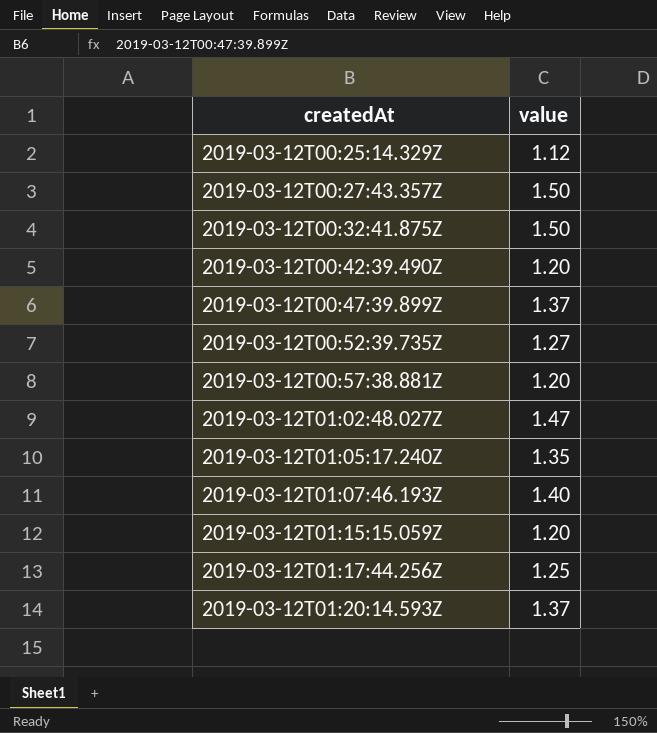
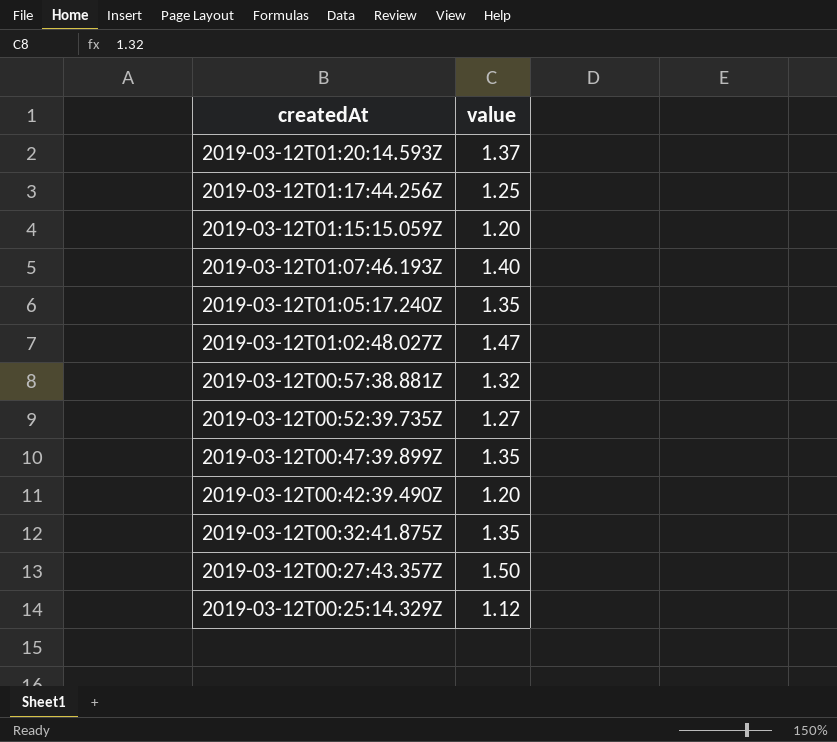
row order: createdAt ascending -> createdAt descending
2019-03-12T00:57:38.881Z | value: 1.20 -> 1.32
2019-03-12T00:47:39.899Z | value: 1.37 -> 1.35
2019-03-12T00:32:41.875Z | value: 1.50 -> 1.35

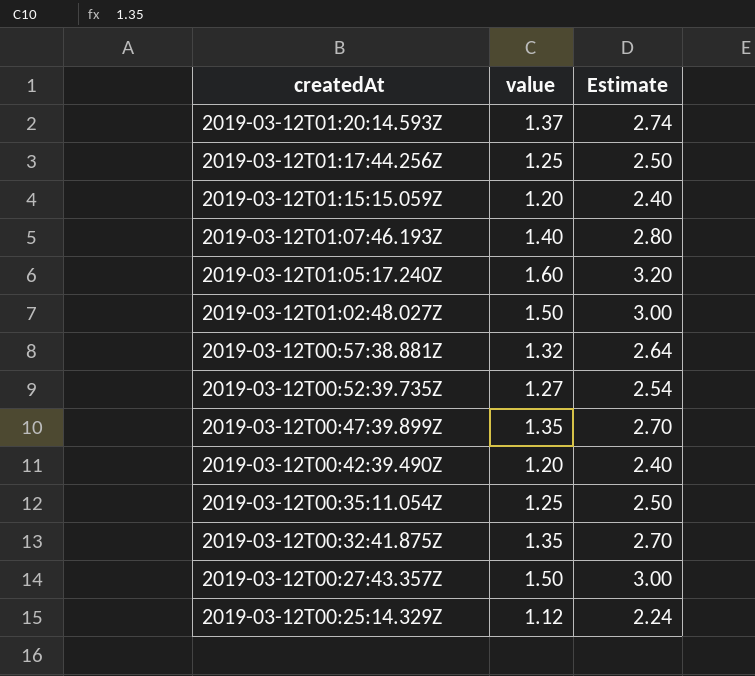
column Estimate | formula: none -> [value] * 2
2019-03-12T01:05:17.240Z | value: 1.35 -> 1.60
2019-03-12T01:02:48.027Z | value: 1.47 -> 1.50
row 2019-03-12T00:35:11.054Z: none -> 1.25 | 2.50

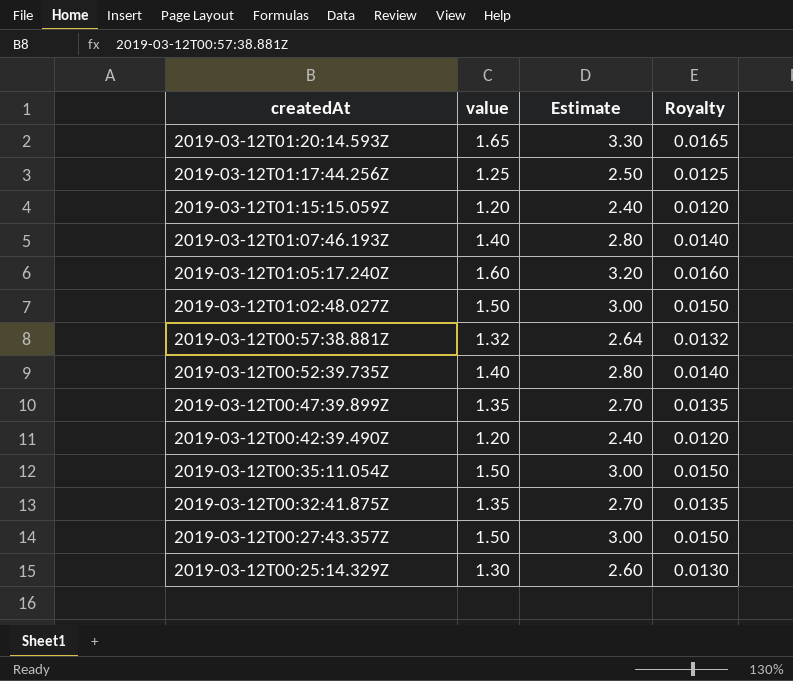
column Royalty | formula: none -> [value] * 0.01
2019-03-12T01:20:14.593Z | value: 1.37 -> 1.65
2019-03-12T01:20:14.593Z | Estimate: 2.74 -> 3.30
2019-03-12T00:52:39.735Z | value: 1.27 -> 1.40
2019-03-12T00:52:39.735Z | Estimate: 2.54 -> 2.80
2019-03-12T00:35:11.054Z | value: 1.25 -> 1.50
2019-03-12T00:35:11.054Z | Estimate: 2.50 -> 3.00
2019-03-12T00:25:14.329Z | value: 1.12 -> 1.30
2019-03-12T00:25:14.329Z | Estimate: 2.24 -> 2.60

